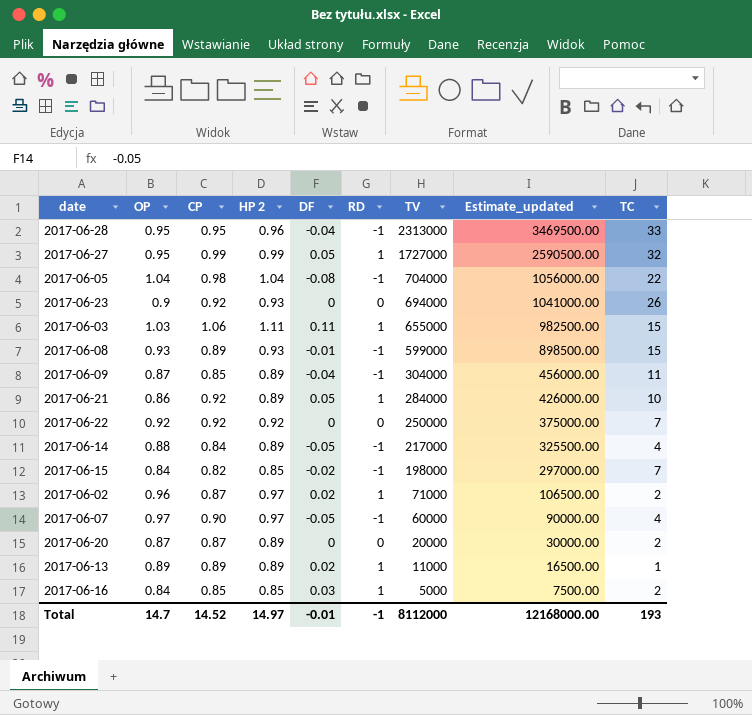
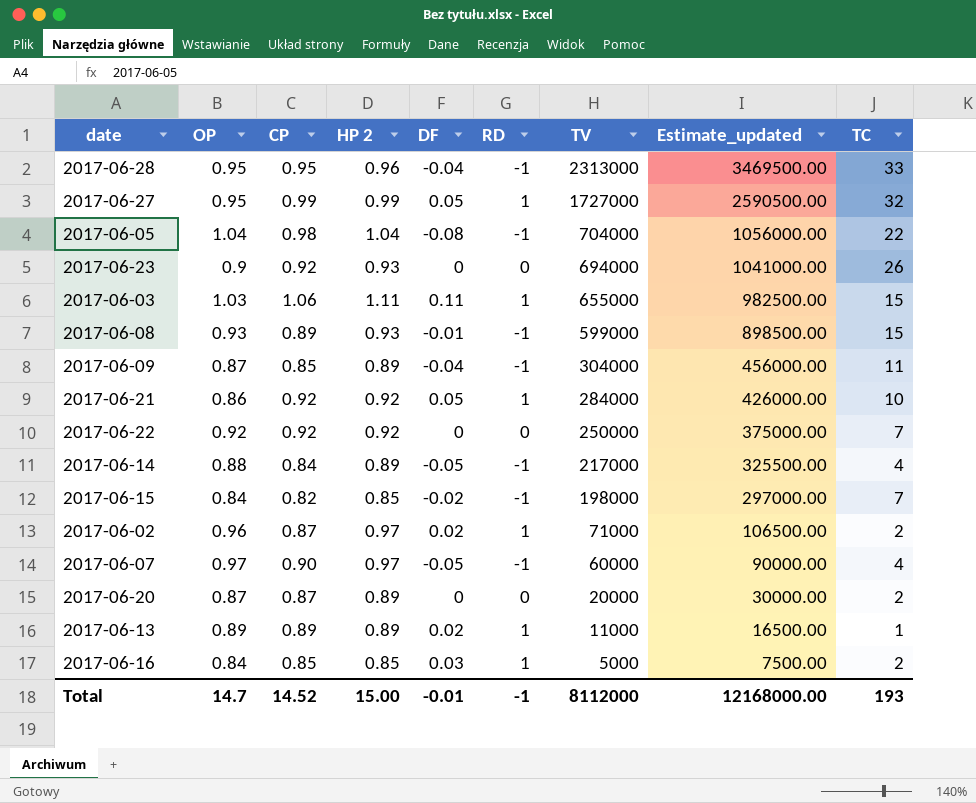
2017-06-21 | HP 2: 0.89 -> 0.92
Total | HP 2: 14.97 -> 15.00

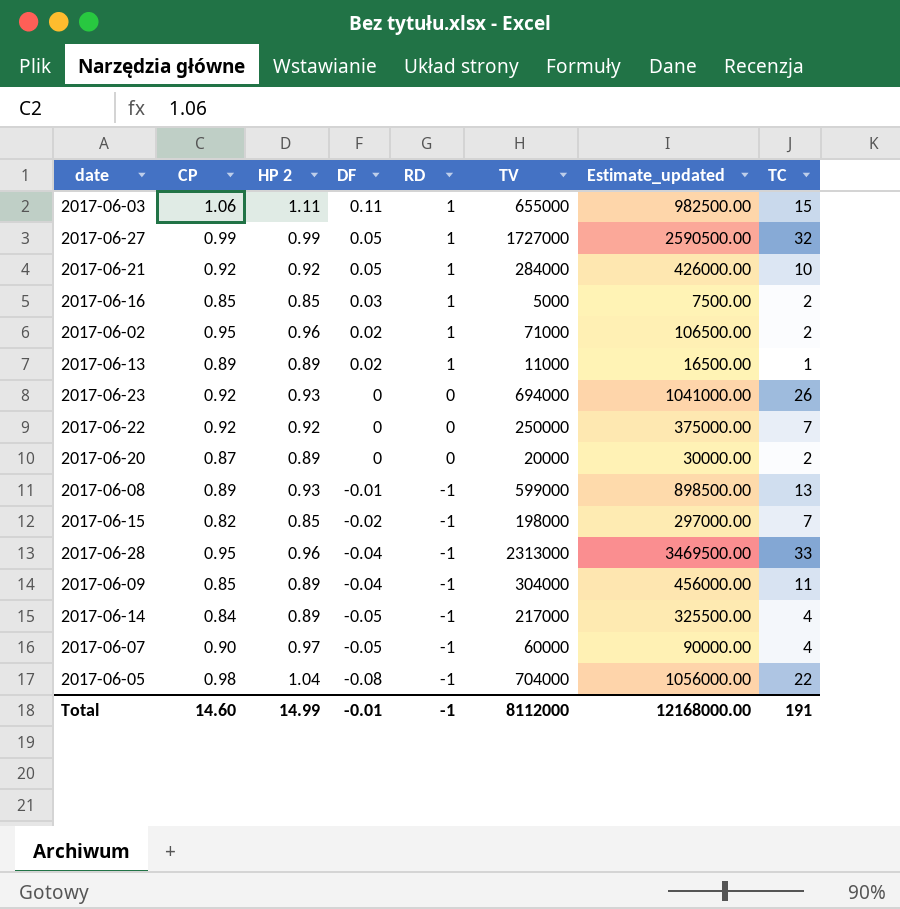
row order: TV descending -> DF descending
column OP | position: 2 -> none
2017-06-02 | CP: 0.87 -> 0.95
2017-06-02 | HP 2: 0.97 -> 0.96
2017-06-08 | TC: 15 -> 13
Total | CP: 14.52 -> 14.60
Total | HP 2: 15.00 -> 14.99
Total | TC: 193 -> 191

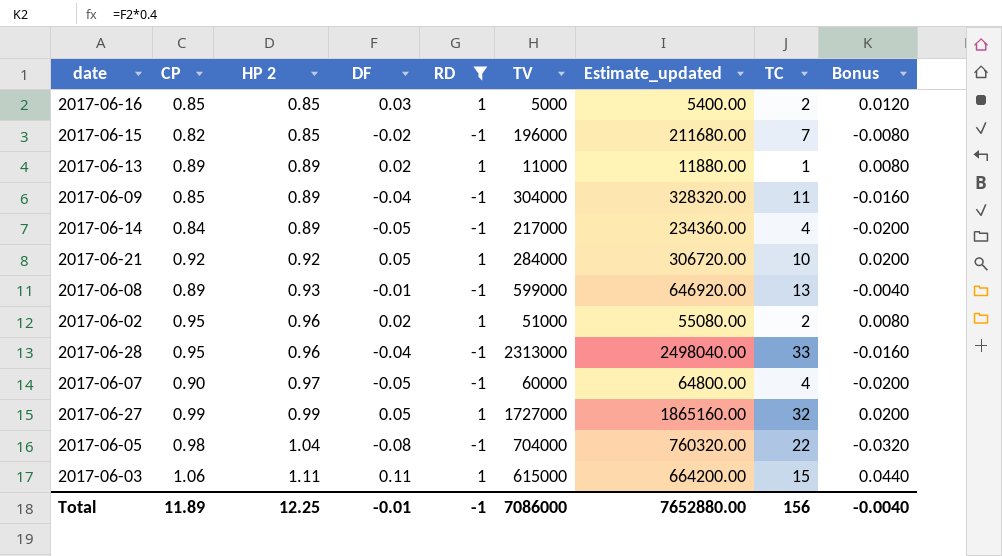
filter: none -> RD != 0
row order: DF descending -> HP 2 ascending
column Estimate_updated | formula: [TV] * 1.5 -> [TV] * 1.08
column Bonus | formula: none -> [DF] * 0.4
2017-06-15 | TV: 198000 -> 196000
2017-06-02 | TV: 71000 -> 51000
2017-06-03 | TV: 655000 -> 615000
Total | CP: 14.60 -> 11.89
Total | HP 2: 14.99 -> 12.25
Total | TV: 8112000 -> 7086000
Total | Estimate_updated: 12168000.00 -> 7652880.00
Total | TC: 191 -> 156

